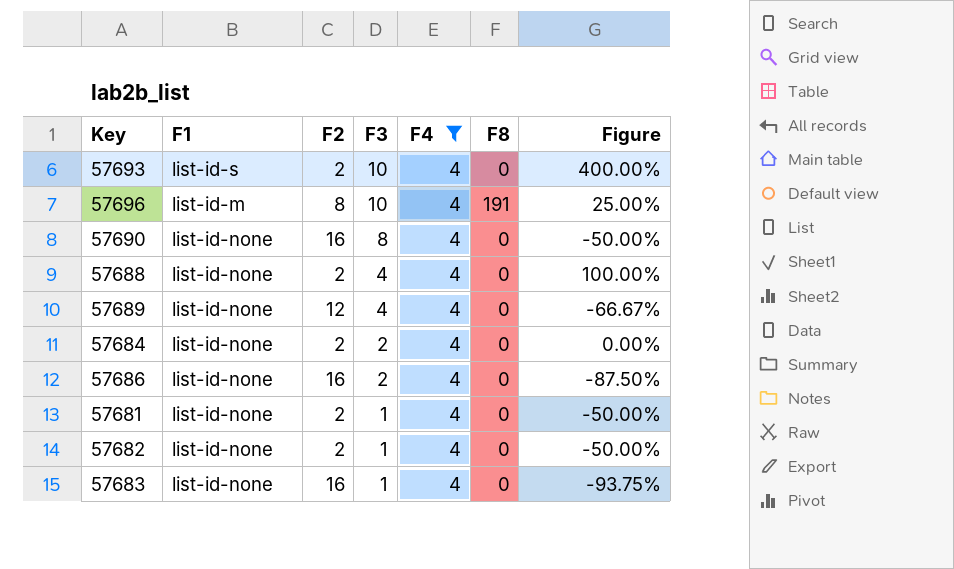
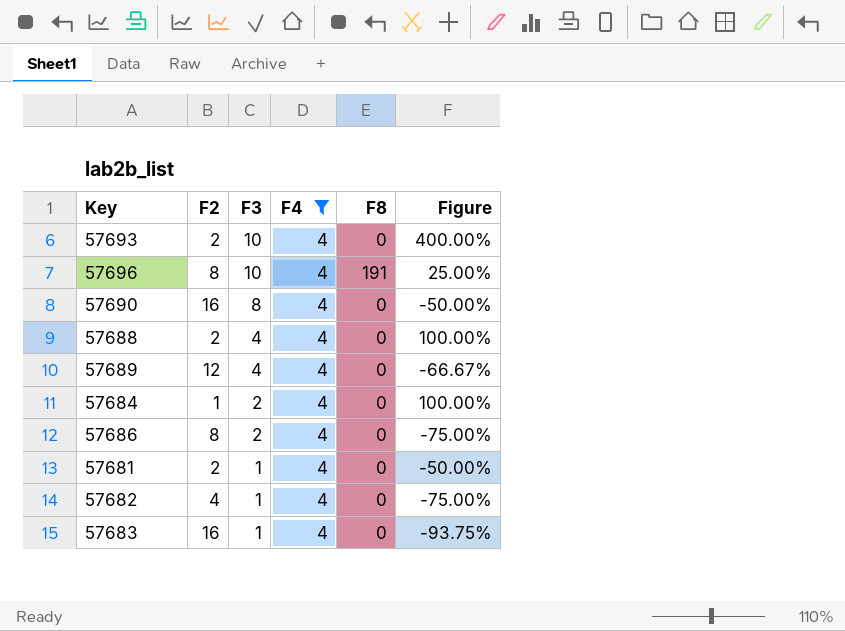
column F1 | position: 2 -> none
57684 | F2: 2 -> 1
57684 | Figure: 0.00% -> 100.00%
57686 | F2: 16 -> 8
57686 | Figure: -87.50% -> -75.00%
57682 | F2: 2 -> 4
57682 | Figure: -50.00% -> -75.00%

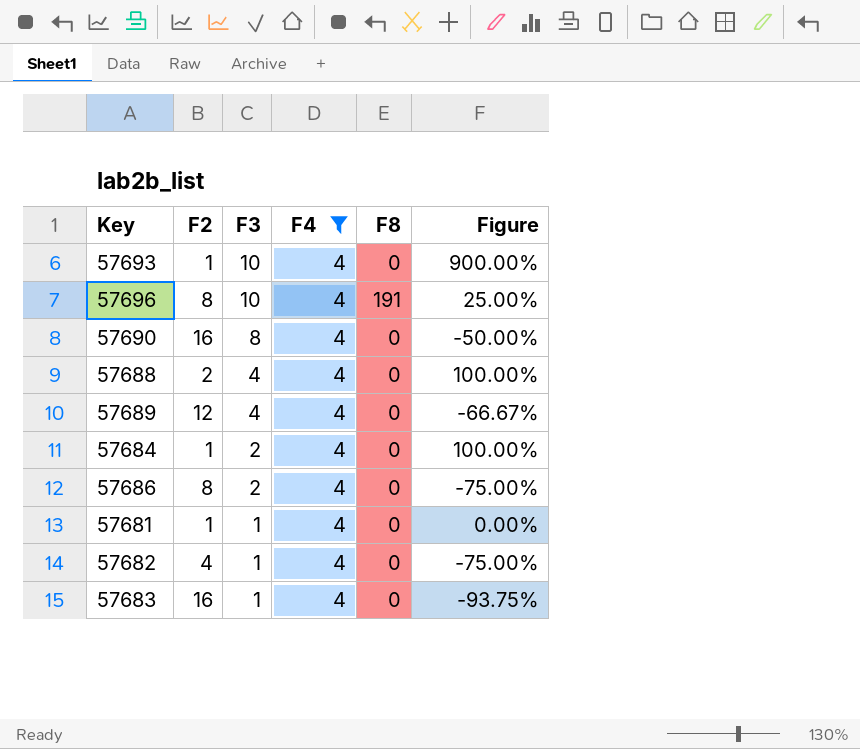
57693 | F2: 2 -> 1
57693 | Figure: 400.00% -> 900.00%
57681 | F2: 2 -> 1
57681 | Figure: -50.00% -> 0.00%

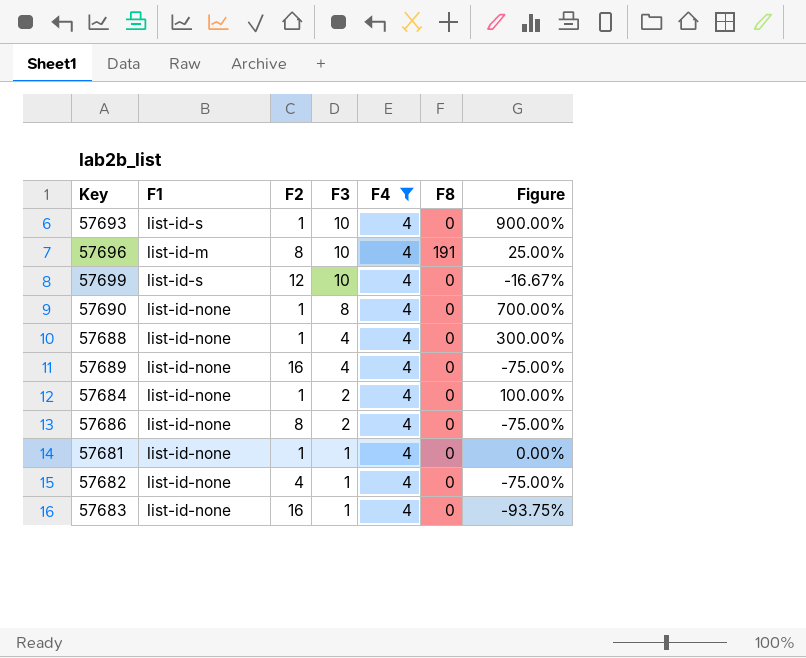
column F1 | position: none -> 2
row 57699: none -> list-id-s | 12 | 10 | 4 | 0 | -16.67%
57690 | F2: 16 -> 1
57690 | Figure: -50.00% -> 700.00%
57688 | F2: 2 -> 1
57688 | Figure: 100.00% -> 300.00%
57689 | F2: 12 -> 16
57689 | Figure: -66.67% -> -75.00%

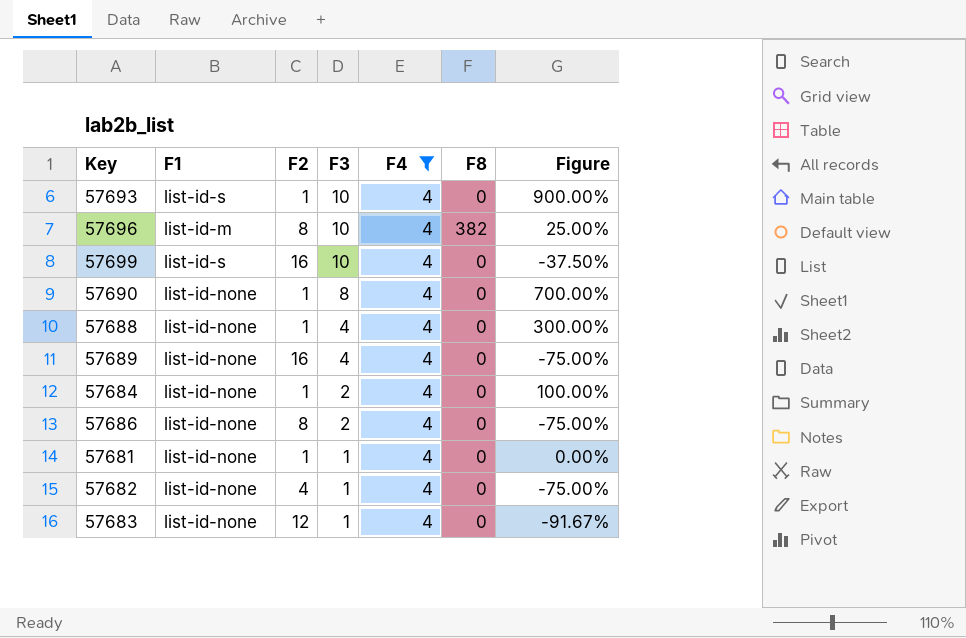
57696 | F8: 191 -> 382
57699 | F2: 12 -> 16
57699 | Figure: -16.67% -> -37.50%
57683 | F2: 16 -> 12
57683 | Figure: -93.75% -> -91.67%

